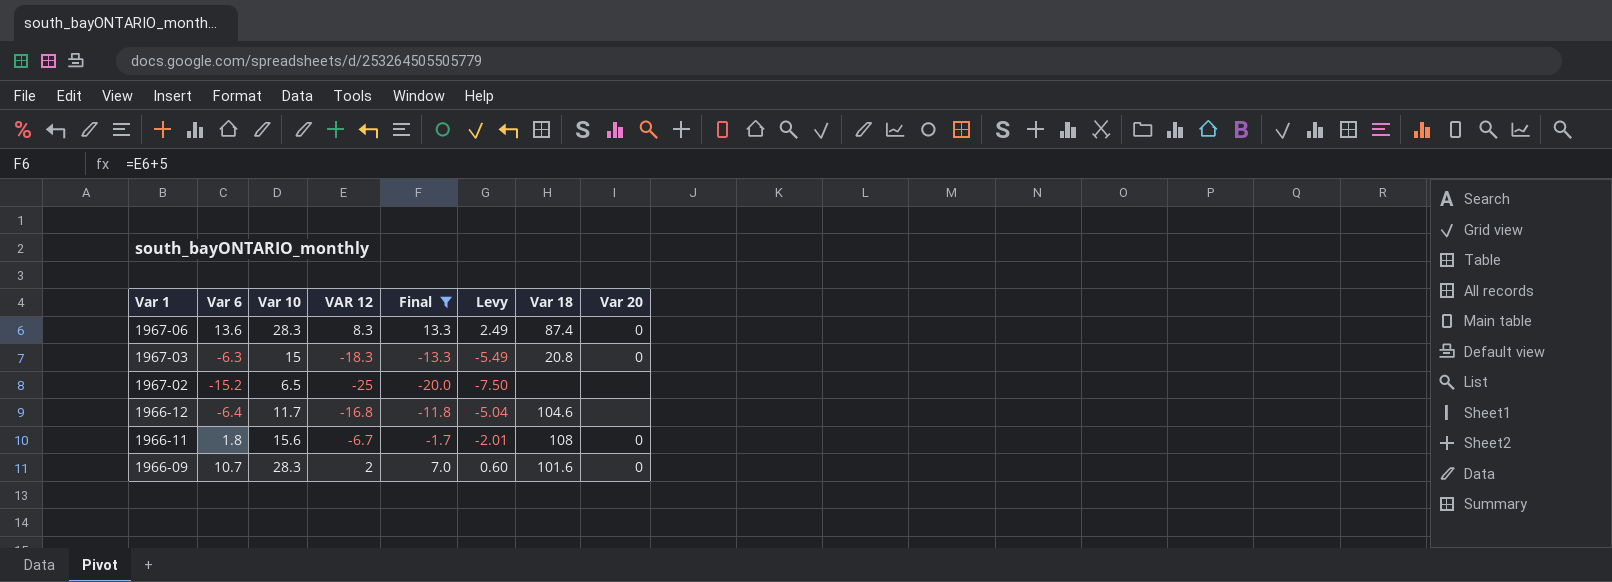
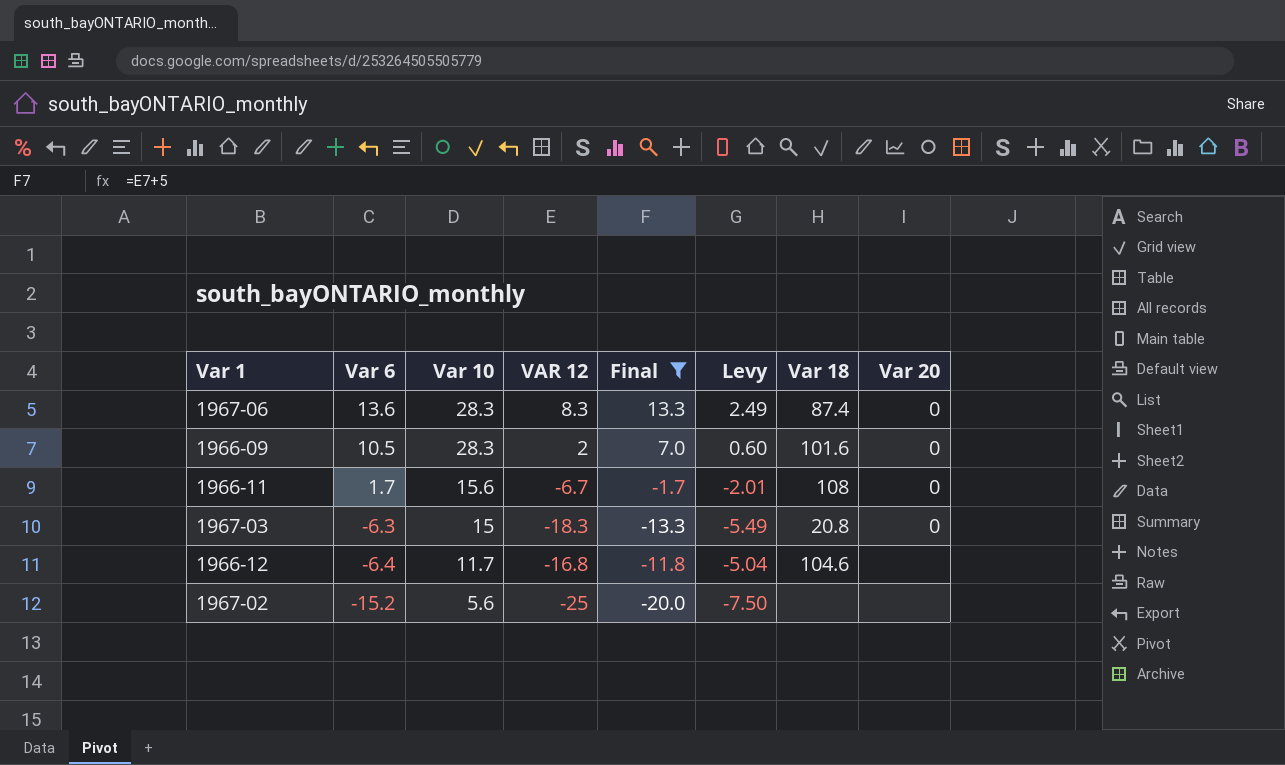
row order: Var 1 descending -> Var 6 descending
1966-09 | Var 6: 10.7 -> 10.5
1966-11 | Var 6: 1.8 -> 1.7
1967-02 | Var 10: 6.5 -> 5.6

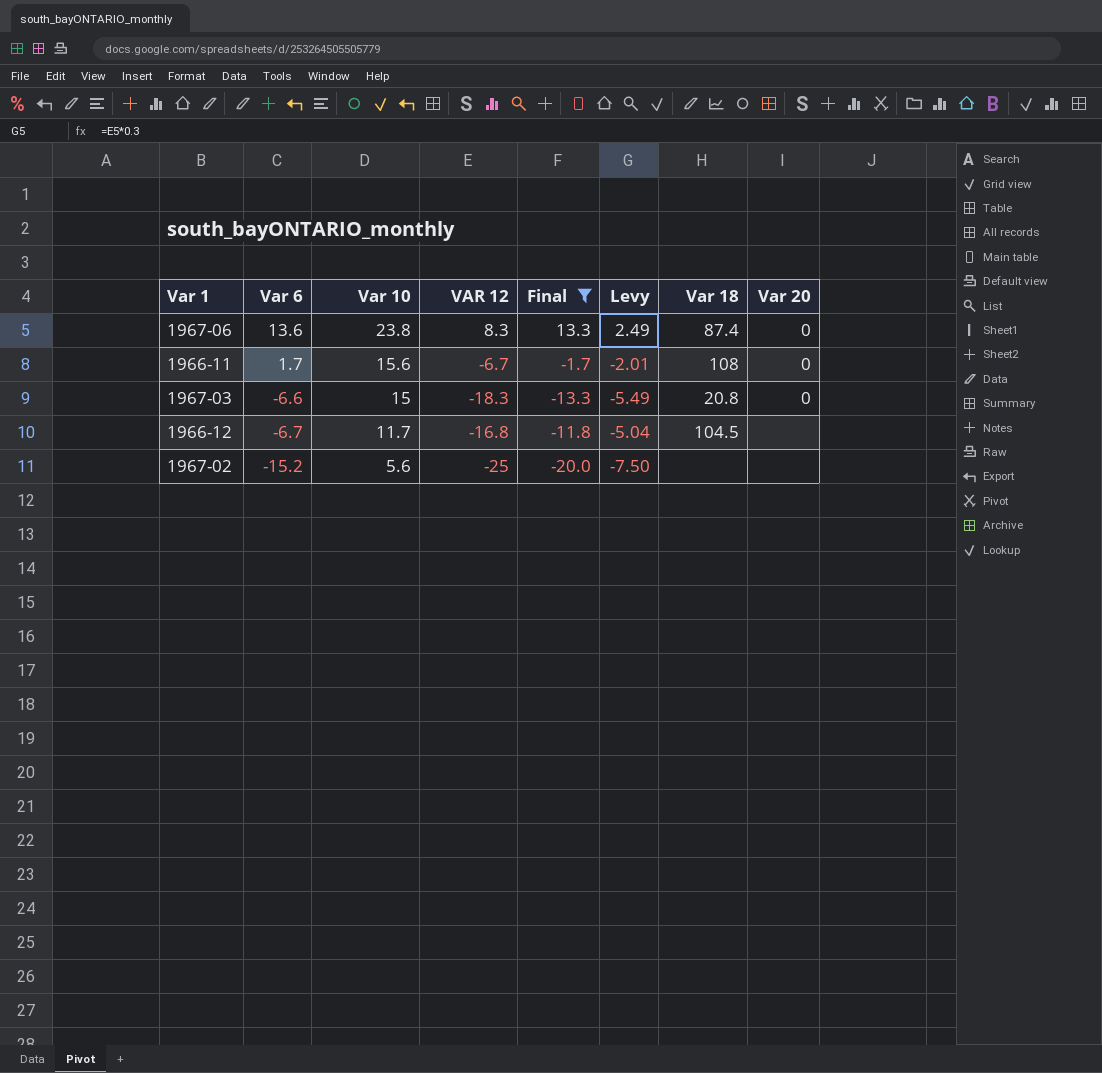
row 1966-09: 10.5 | 28.3 | 2 | 7.0 | 0.60 | 101.6 | 0 -> none
1967-06 | Var 10: 28.3 -> 23.8
1967-03 | Var 6: -6.3 -> -6.6
1966-12 | Var 6: -6.4 -> -6.7
1966-12 | Var 18: 104.6 -> 104.5

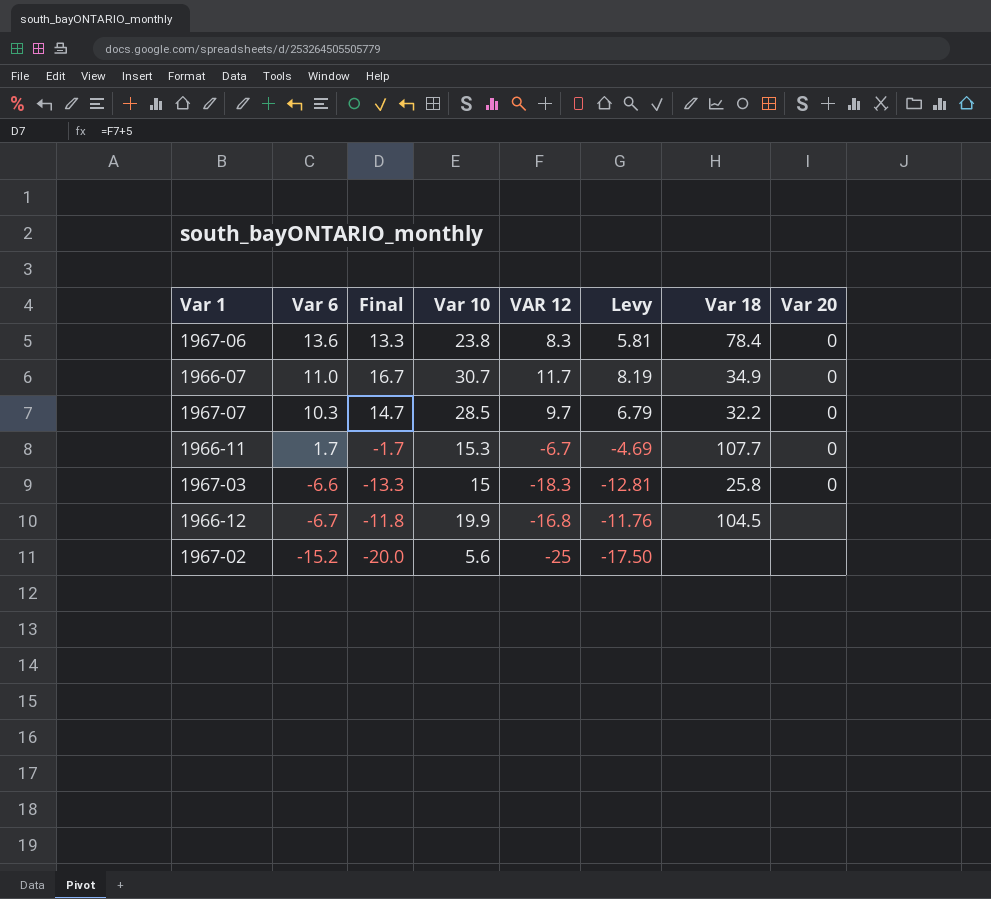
filter: Final <= 13.3 -> none
column Final | position: 5 -> 3
column Levy | formula: [VAR 12] * 0.3 -> [VAR 12] * 0.7
1967-06 | Var 18: 87.4 -> 78.4
1966-11 | Var 10: 15.6 -> 15.3
1966-11 | Var 18: 108 -> 107.7
1967-03 | Var 18: 20.8 -> 25.8
1966-12 | Var 10: 11.7 -> 19.9

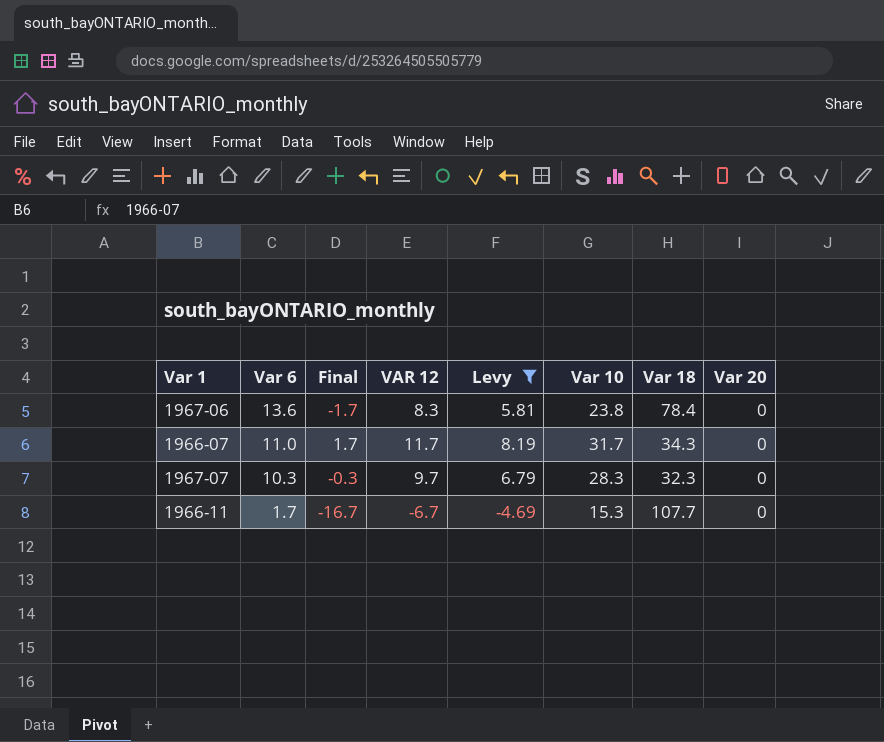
filter: none -> Levy >= -4.69
column Final | formula: [VAR 12] + 5 -> [VAR 12] - 10
column Var 10 | position: 4 -> 6
1966-07 | Var 10: 30.7 -> 31.7
1966-07 | Var 18: 34.9 -> 34.3
1967-07 | Var 10: 28.5 -> 28.3
1967-07 | Var 18: 32.2 -> 32.3

